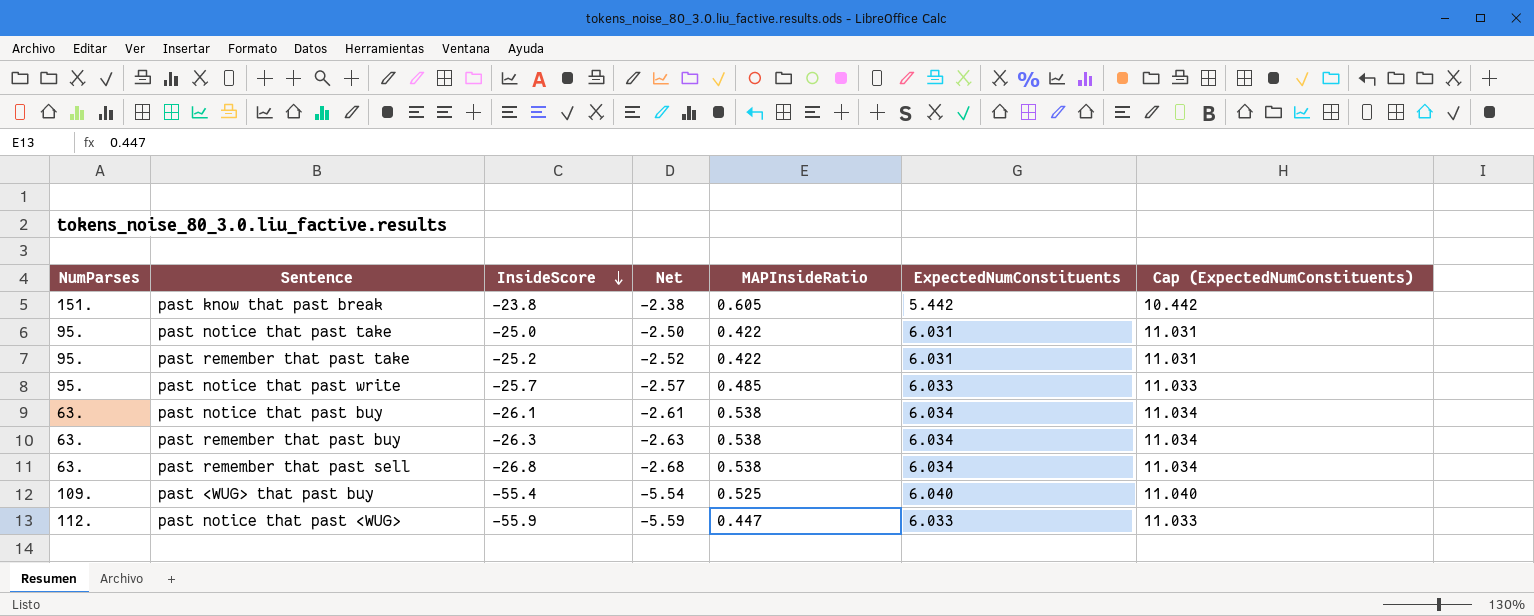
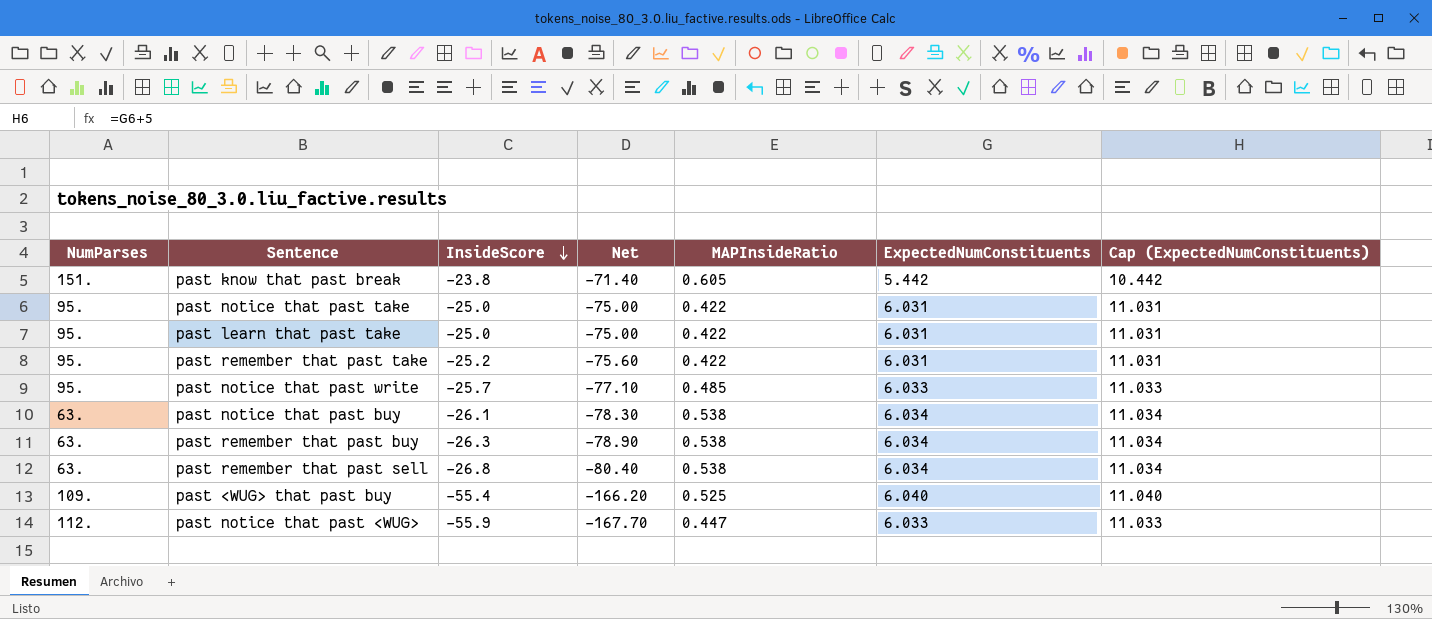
column Net | formula: [InsideScore] * 0.1 -> [InsideScore] * 3
row past learn that past take: none -> 95. | -25.0 | -75.00 | 0.422 | 6.031 | 11.031

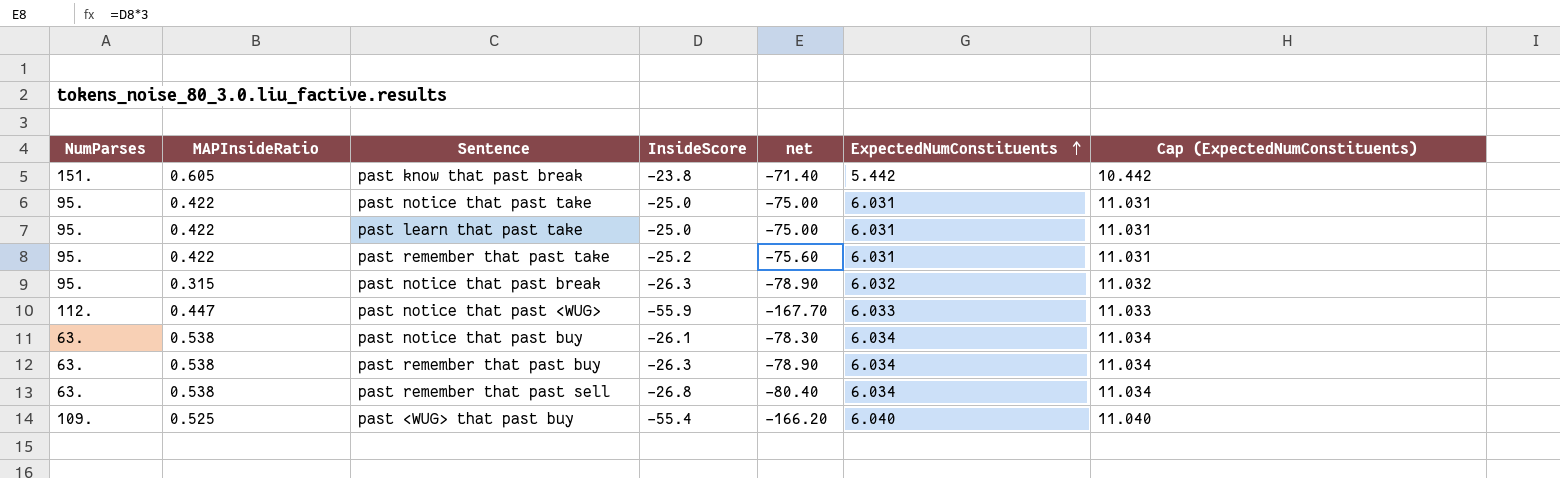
row order: InsideScore descending -> ExpectedNumConstituents ascending
column MAPInsideRatio | position: 5 -> 2
column name: Net -> net
row past notice that past write: 95. | -25.7 | -77.10 | 0.485 | 6.033 | 11.033 -> none
row past notice that past break: none -> 95. | 0.315 | -26.3 | -78.90 | 6.032 | 11.032

